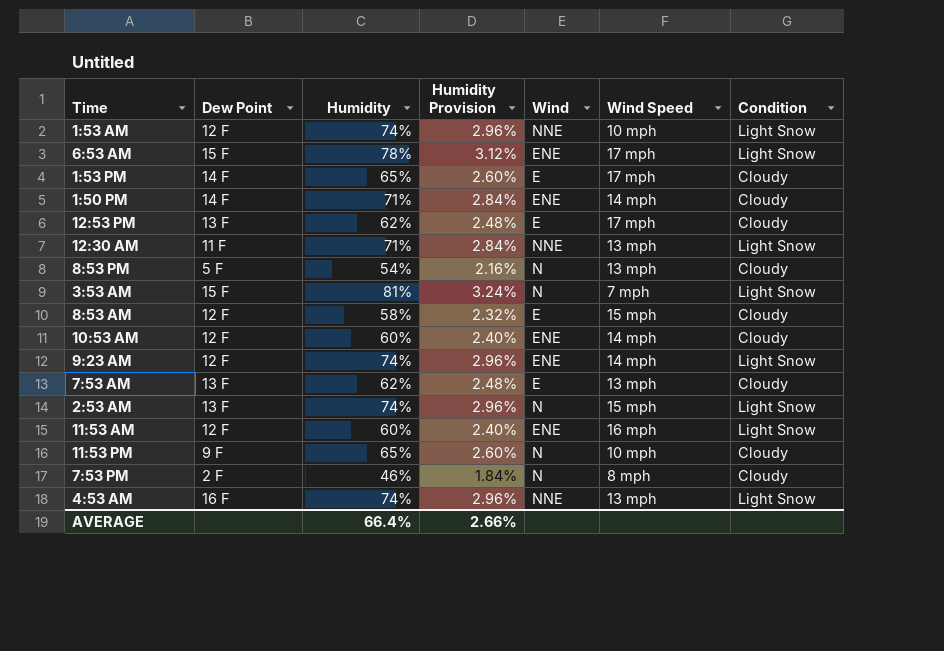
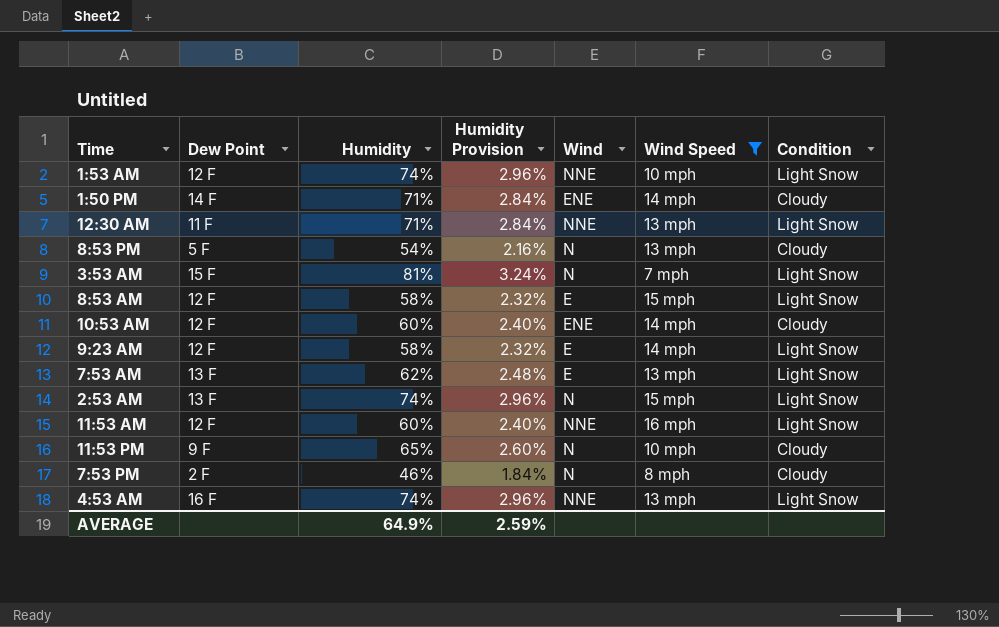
filter: none -> Wind Speed != 17 mph
8:53 AM | Condition: Cloudy -> Light Snow
9:23 AM | Humidity: 74% -> 58%
9:23 AM | Humidity Provision: 2.96% -> 2.32%
9:23 AM | Wind: ENE -> E
7:53 AM | Condition: Cloudy -> Light Snow
11:53 AM | Wind: ENE -> NNE
AVERAGE | Humidity: 66.4% -> 64.9%
AVERAGE | Humidity Provision: 2.66% -> 2.59%

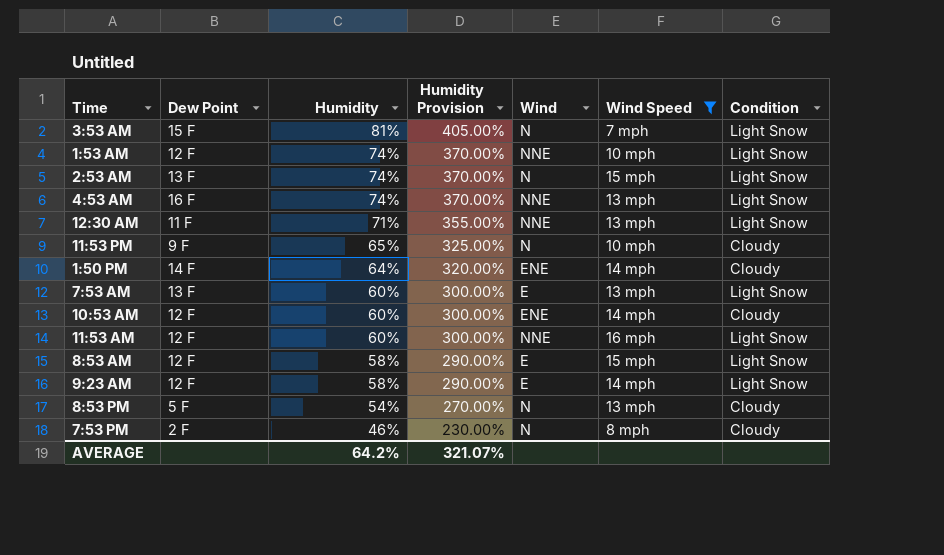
row order: none -> Humidity descending
column Humidity Provision | formula: [Humidity] * 0.04 -> [Humidity] * 5
1:50 PM | Humidity: 71% -> 64%
7:53 AM | Humidity: 62% -> 60%
AVERAGE | Humidity: 64.9% -> 64.2%
AVERAGE | Humidity Provision: 2.59% -> 321.07%

